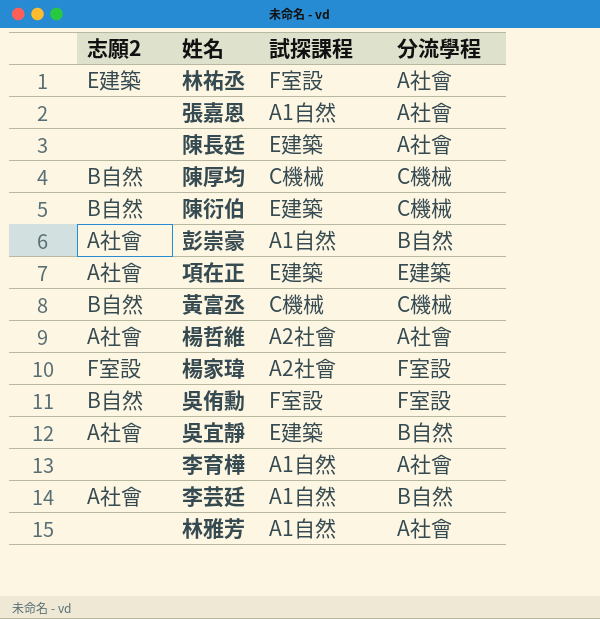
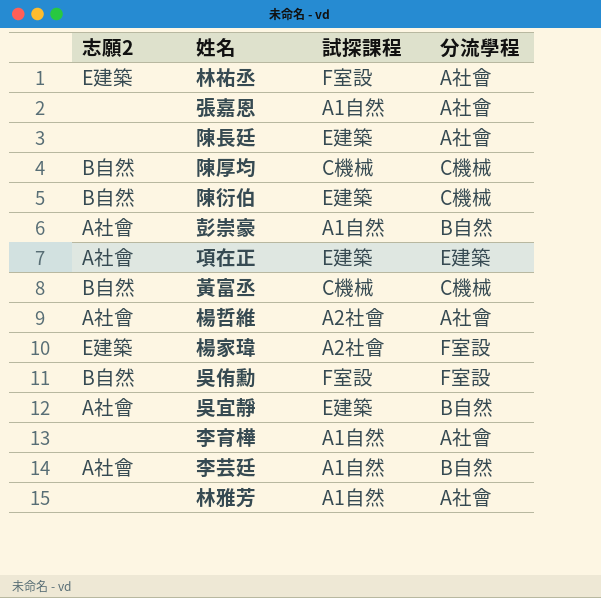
楊家瑋 | 志願2: F室設 -> E建築

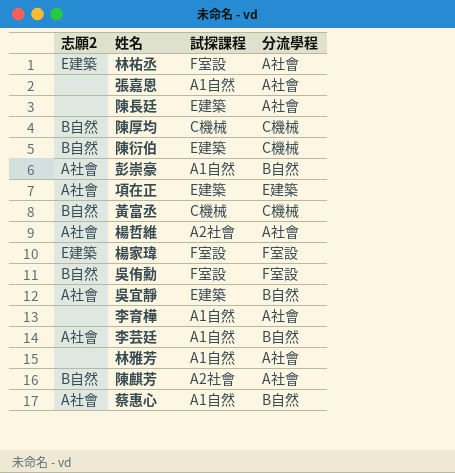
楊家瑋 | 試探課程: A2社會 -> F室設
row 陳麒芳: none -> B自然 | A2社會 | A社會
row 蔡惠心: none -> A社會 | A1自然 | B自然

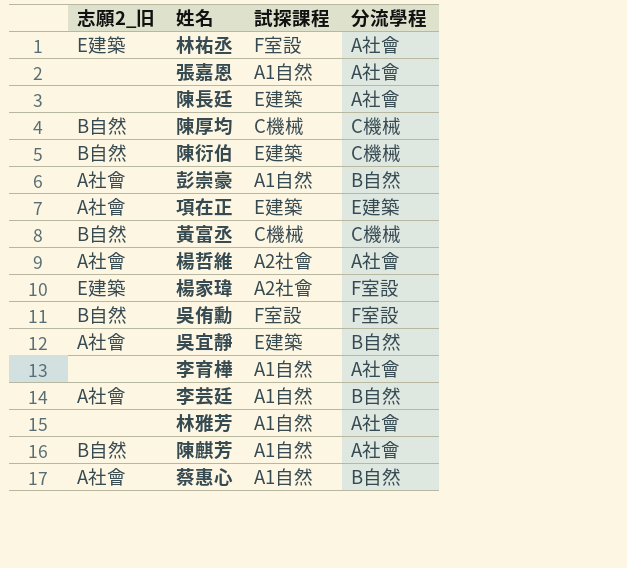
column name: 志願2 -> 志願2_旧
楊家瑋 | 試探課程: F室設 -> A2社會
陳麒芳 | 試探課程: A2社會 -> A1自然

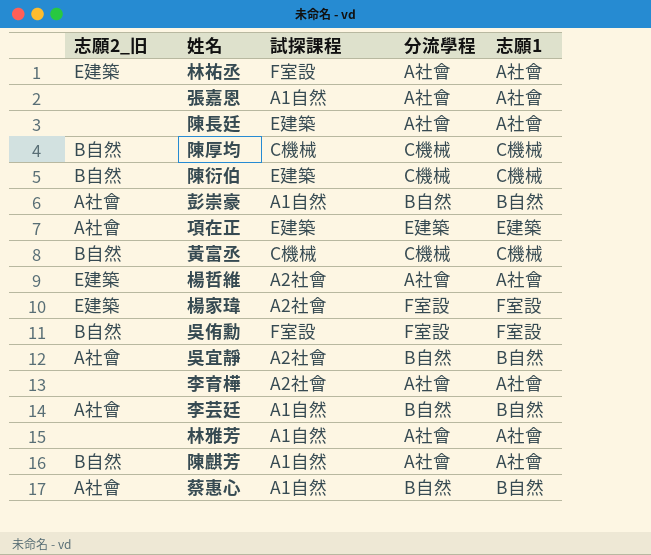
column 志願1 | position: none -> 5
楊哲維 | 志願2_旧: A社會 -> E建築
吳宜靜 | 試探課程: E建築 -> A2社會
李育樺 | 試探課程: A1自然 -> A2社會

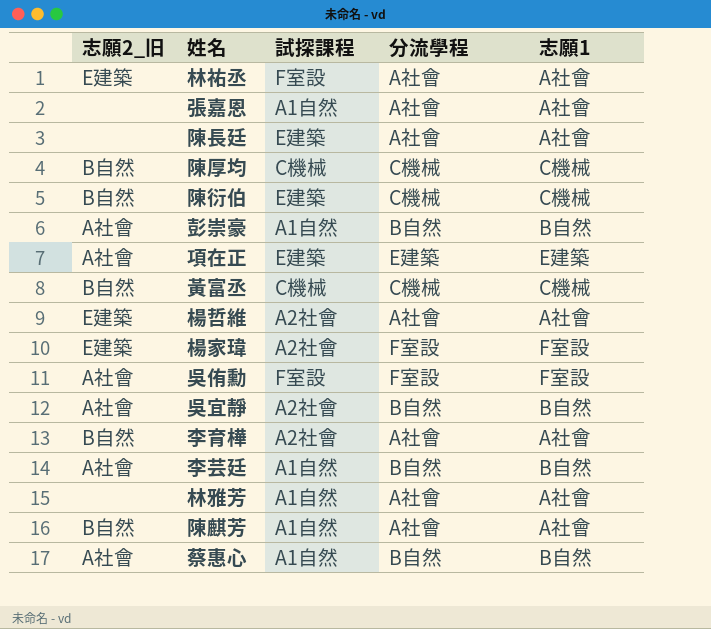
吳侑勳 | 志願2_旧: B自然 -> A社會
李育樺 | 志願2_旧: none -> B自然

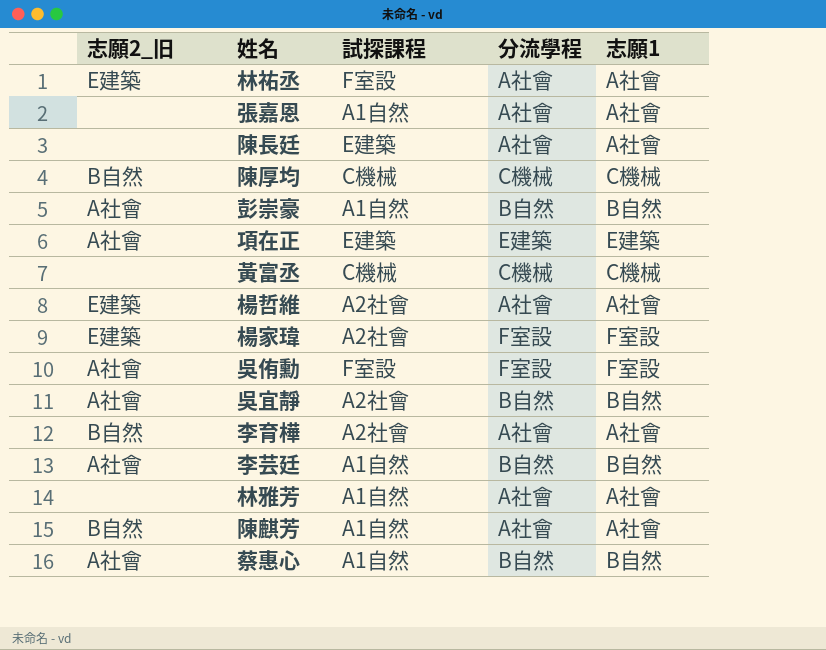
row 陳衍伯: B自然 | E建築 | C機械 | C機械 -> none
黃富丞 | 志願2_旧: B自然 -> none

